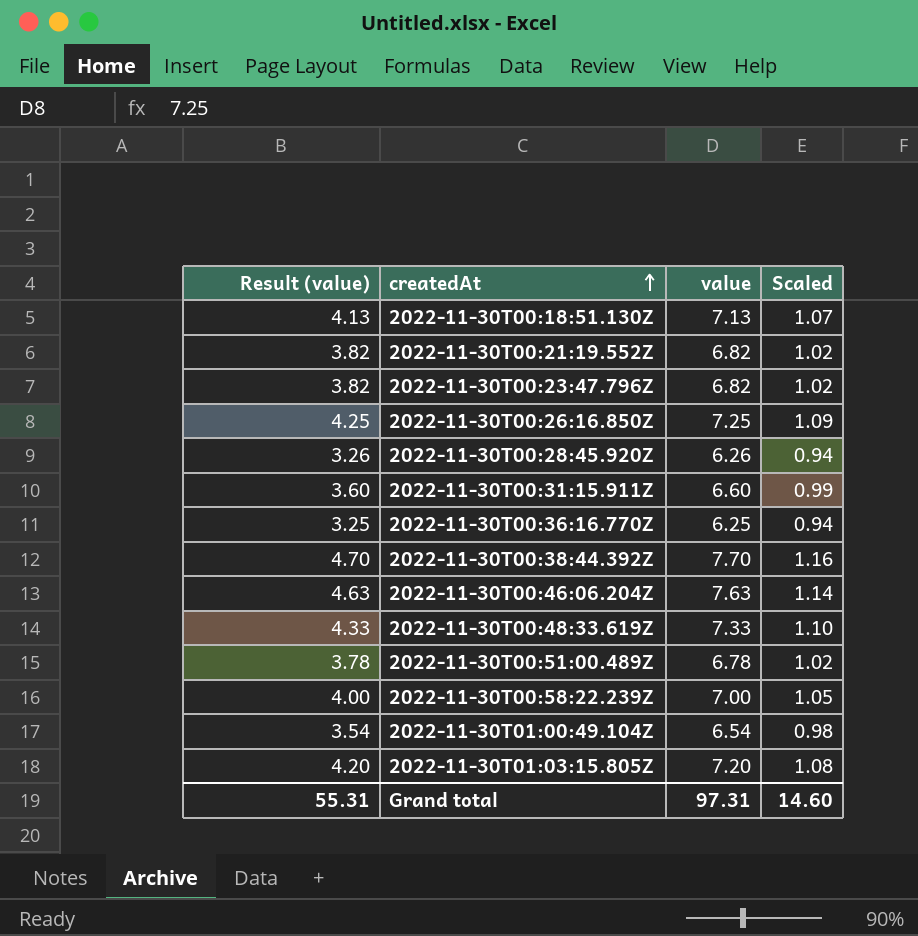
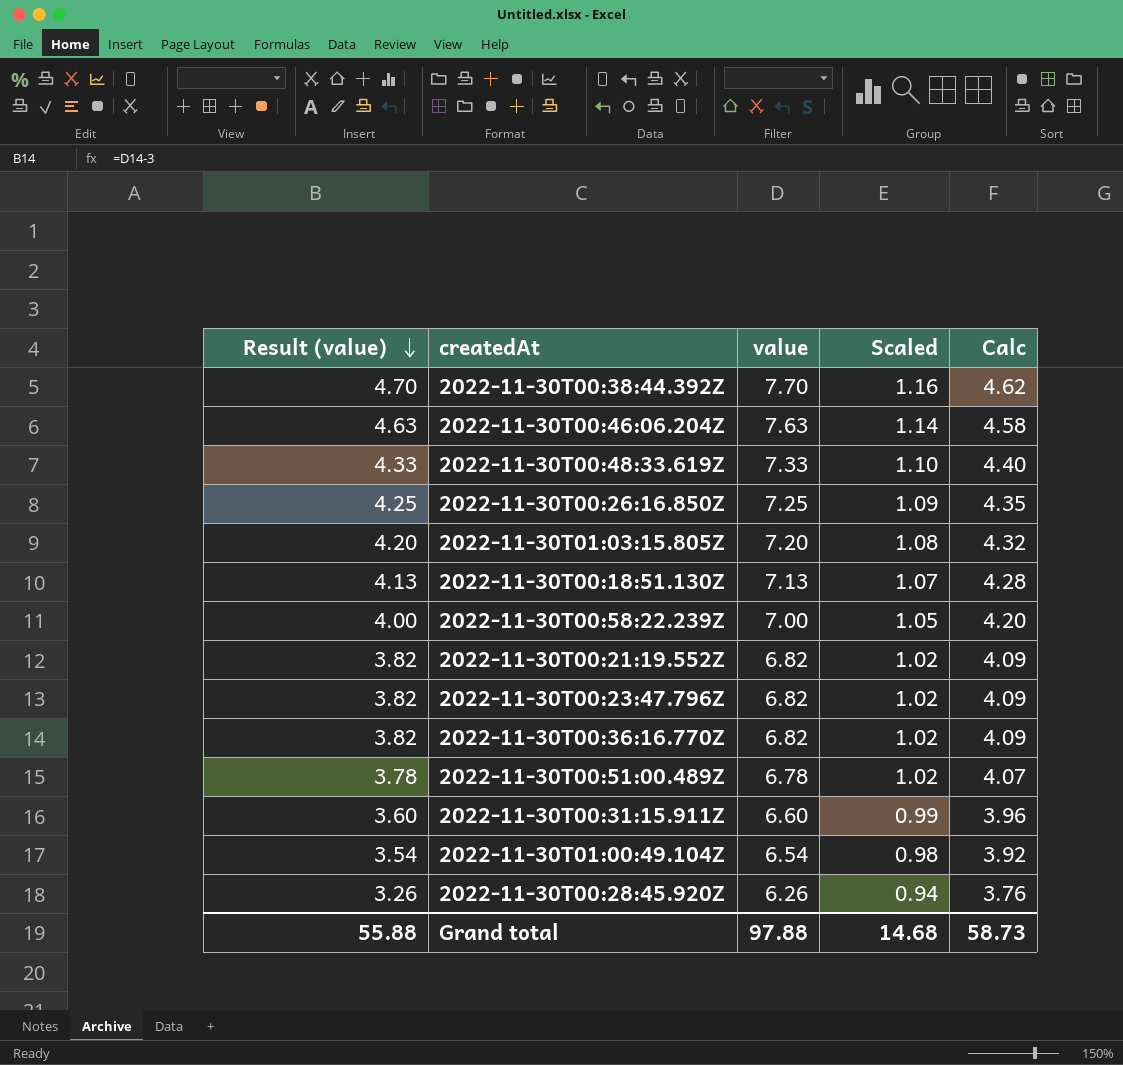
row order: createdAt ascending -> Result (value) descending
column Calc | formula: none -> [value] * 0.6
2022-11-30T00:36:16.770Z | Result (value): 3.25 -> 3.82
2022-11-30T00:36:16.770Z | value: 6.25 -> 6.82
2022-11-30T00:36:16.770Z | Scaled: 0.94 -> 1.02
Grand total | Result (value): 55.31 -> 55.88
Grand total | value: 97.31 -> 97.88
Grand total | Scaled: 14.60 -> 14.68

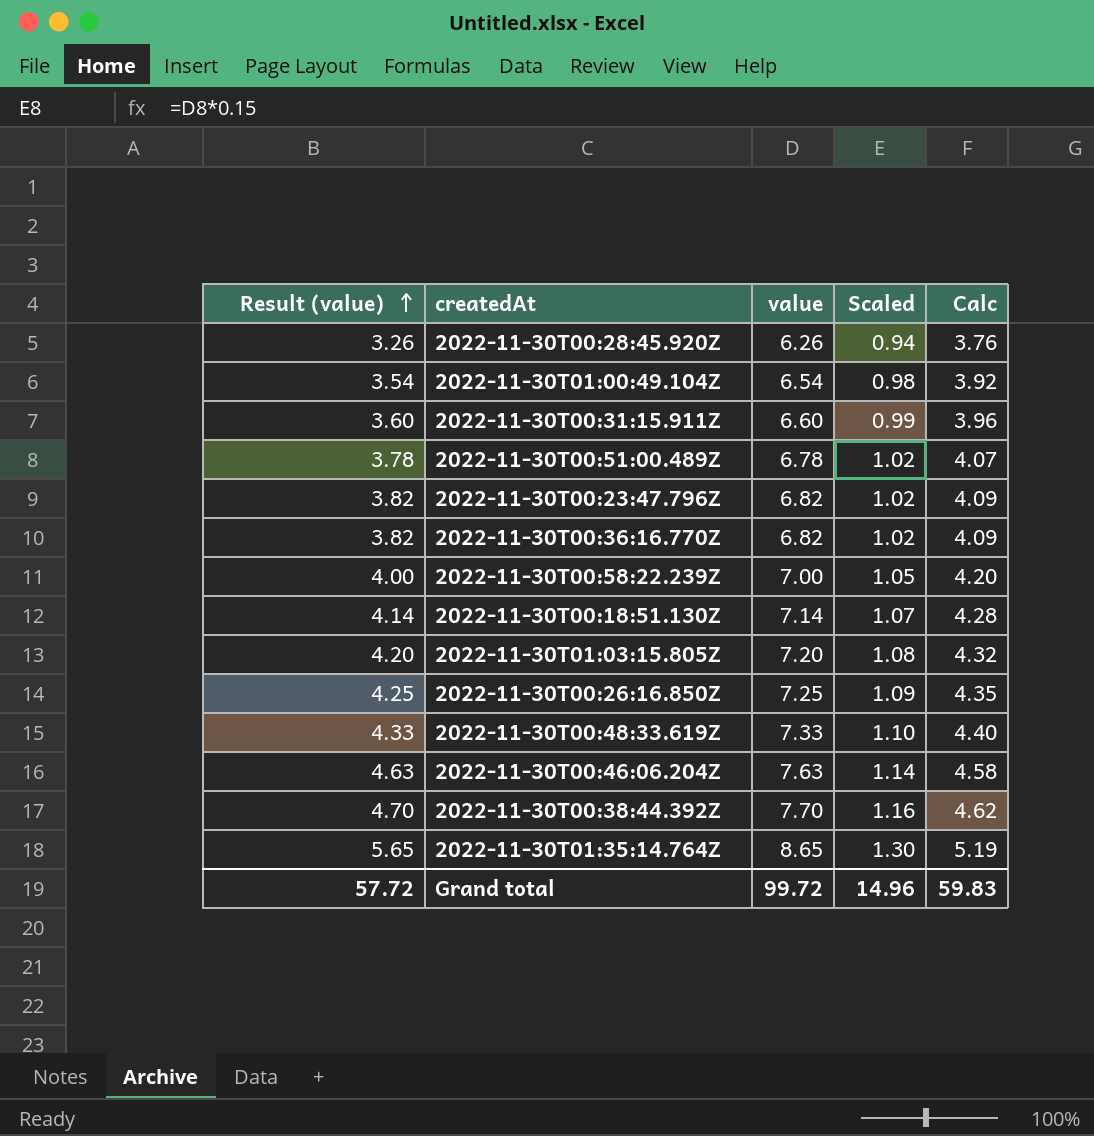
row order: Result (value) descending -> Result (value) ascending
row 2022-11-30T00:21:19.552Z: 3.82 | 6.82 | 1.02 | 4.09 -> none
2022-11-30T00:18:51.130Z | Result (value): 4.13 -> 4.14
2022-11-30T00:18:51.130Z | value: 7.13 -> 7.14
row 2022-11-30T01:35:14.764Z: none -> 5.65 | 8.65 | 1.30 | 5.19
Grand total | Result (value): 55.88 -> 57.72
Grand total | value: 97.88 -> 99.72
Grand total | Scaled: 14.68 -> 14.96
Grand total | Calc: 58.73 -> 59.83

